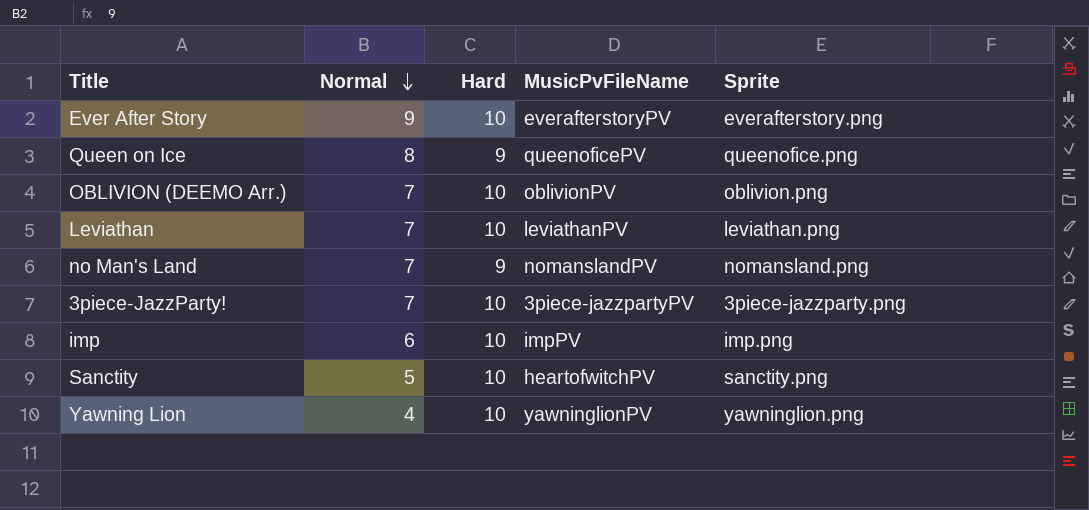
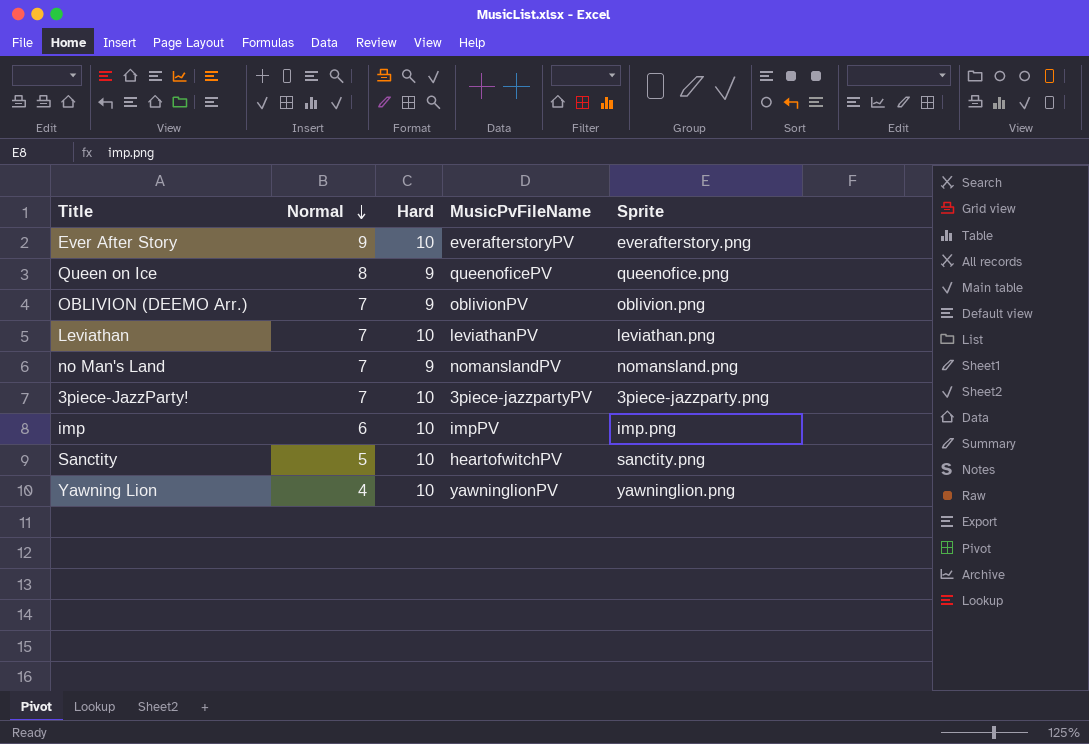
OBLIVION (DEEMO Arr.) | Hard: 10 -> 9

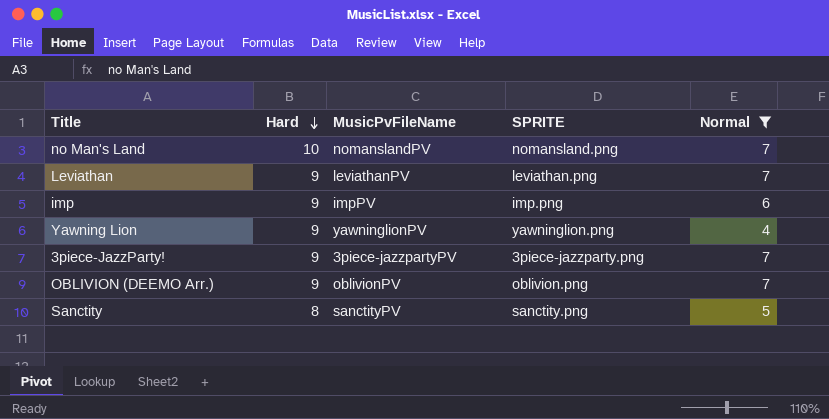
filter: none -> Normal <= 7
row order: Normal descending -> Hard descending
column name: Sprite -> SPRITE
column Normal | position: 2 -> 5
no Man's Land | Hard: 9 -> 10
Leviathan | Hard: 10 -> 9
imp | Hard: 10 -> 9
Yawning Lion | Hard: 10 -> 9
3piece-JazzParty! | Hard: 10 -> 9
Sanctity | Hard: 10 -> 8
Sanctity | MusicPvFileName: heartofwitchPV -> sanctityPV

